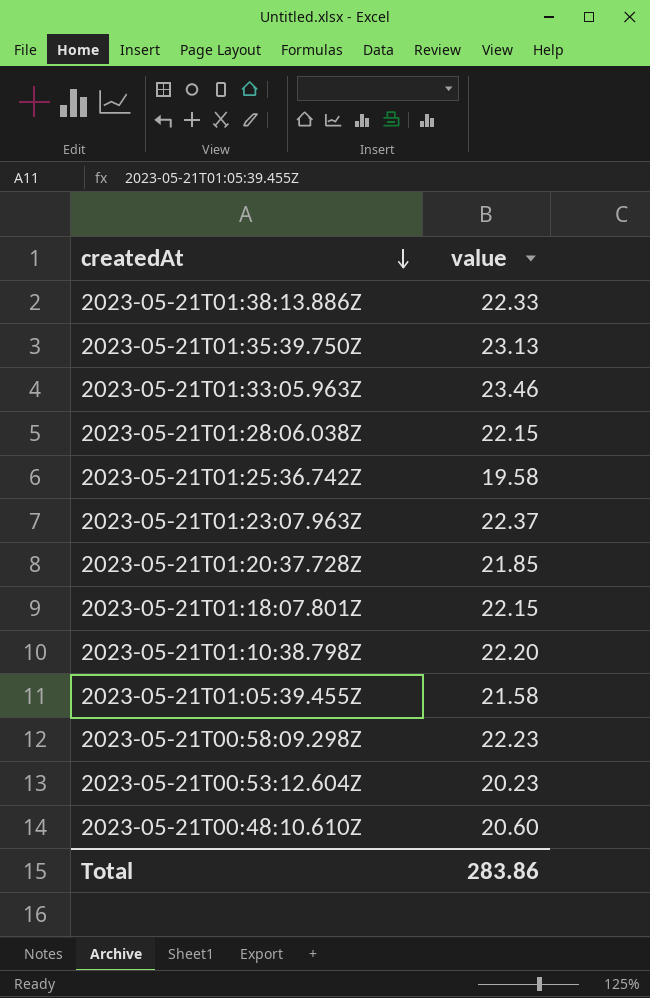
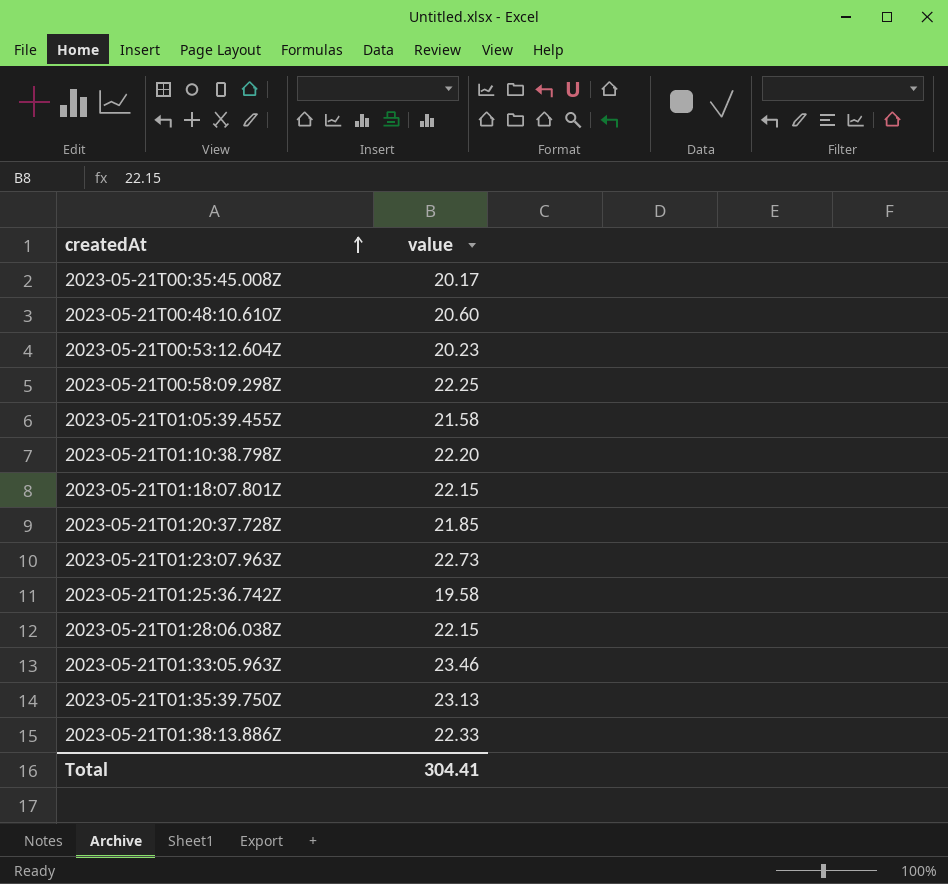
row order: createdAt descending -> createdAt ascending
row 2023-05-21T00:35:45.008Z: none -> 20.17
2023-05-21T00:58:09.298Z | value: 22.23 -> 22.25
2023-05-21T01:23:07.963Z | value: 22.37 -> 22.73
Total | value: 283.86 -> 304.41

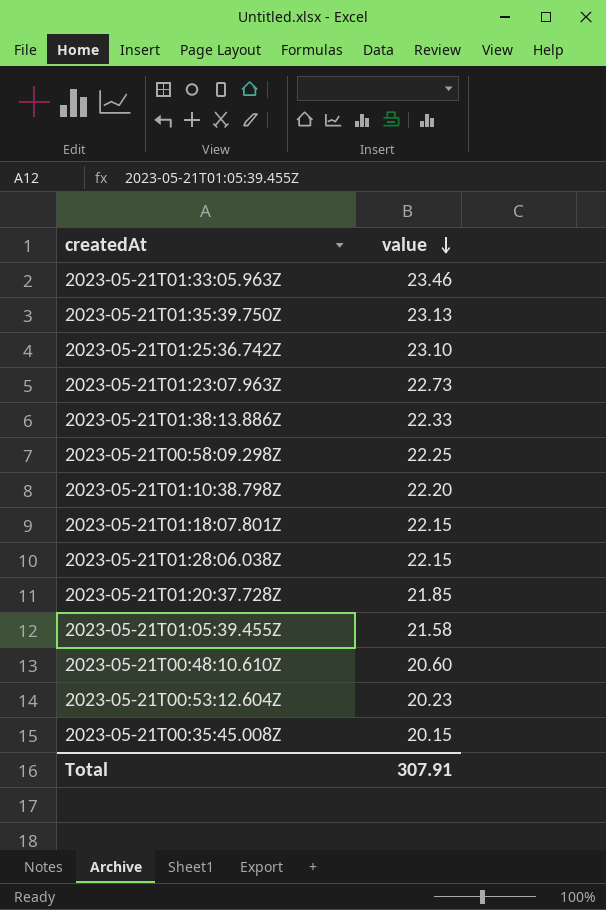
row order: createdAt ascending -> value descending
2023-05-21T01:25:36.742Z | value: 19.58 -> 23.10
2023-05-21T00:35:45.008Z | value: 20.17 -> 20.15
Total | value: 304.41 -> 307.91

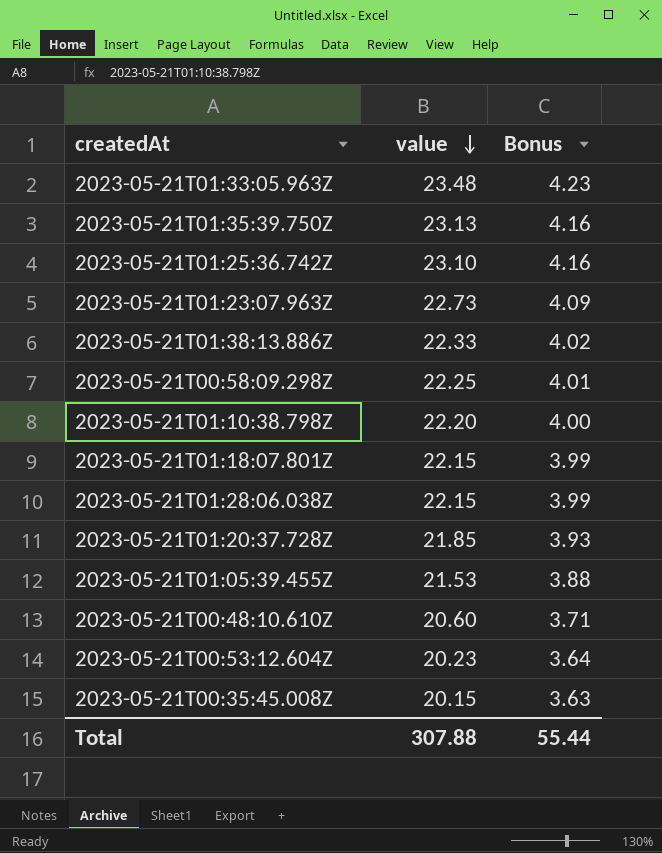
column Bonus | formula: none -> [value] * 0.18
2023-05-21T01:33:05.963Z | value: 23.46 -> 23.48
2023-05-21T01:05:39.455Z | value: 21.58 -> 21.53
Total | value: 307.91 -> 307.88

